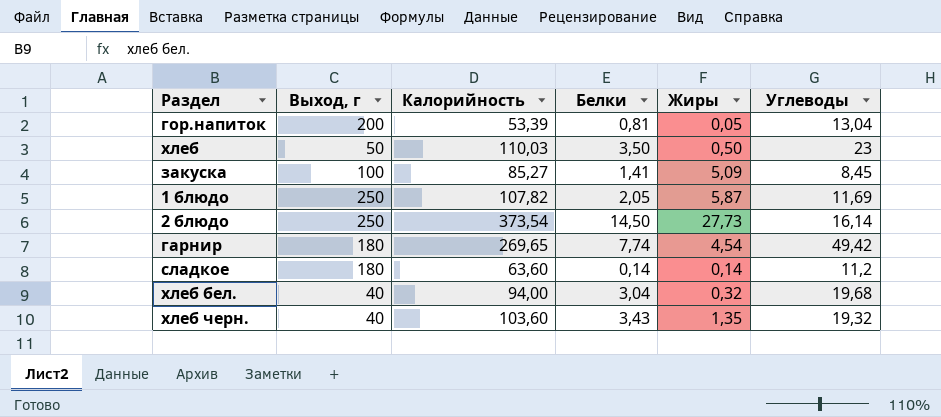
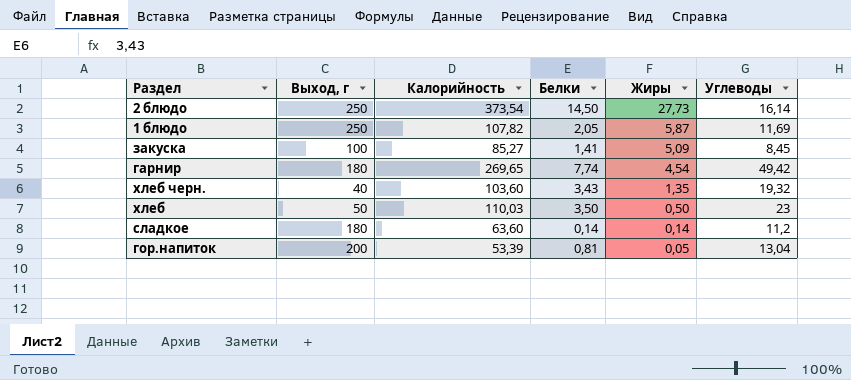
row order: none -> Жиры descending
row хлеб бел.: 40 | 94,00 | 3,04 | 0,32 | 19,68 -> none

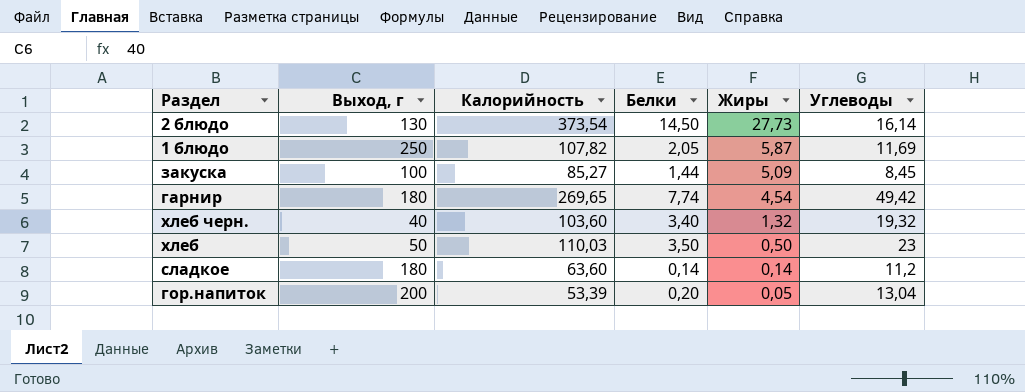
2 блюдо | Выход, г: 250 -> 130
закуска | Белки: 1,41 -> 1,44
хлеб черн. | Белки: 3,43 -> 3,40
хлеб черн. | Жиры: 1,35 -> 1,32
гор.напиток | Белки: 0,81 -> 0,20

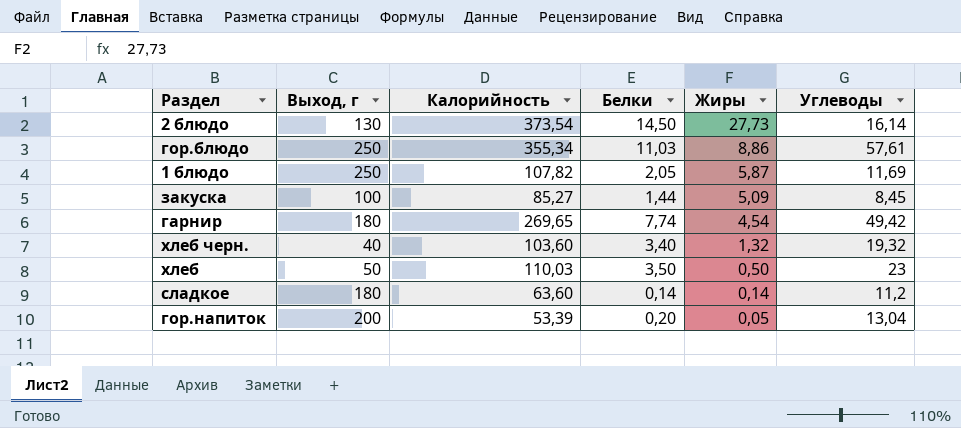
row гор.блюдо: none -> 250 | 355,34 | 11,03 | 8,86 | 57,61

